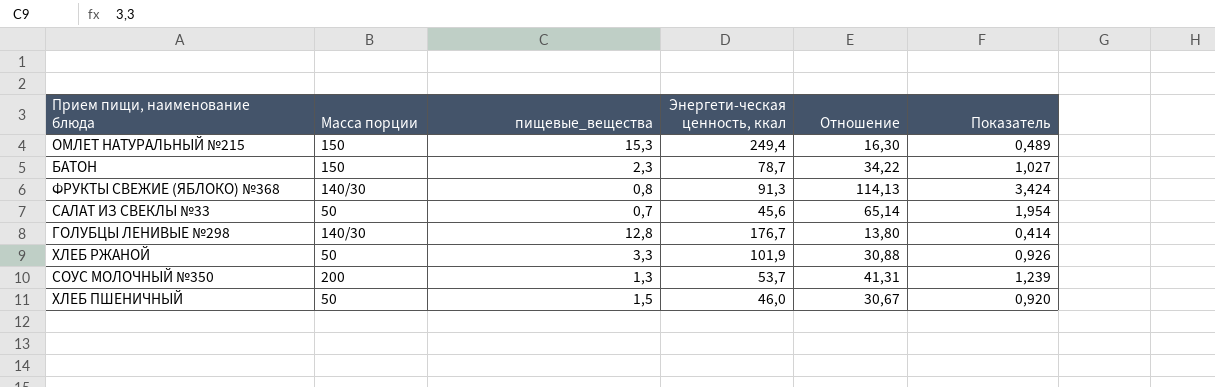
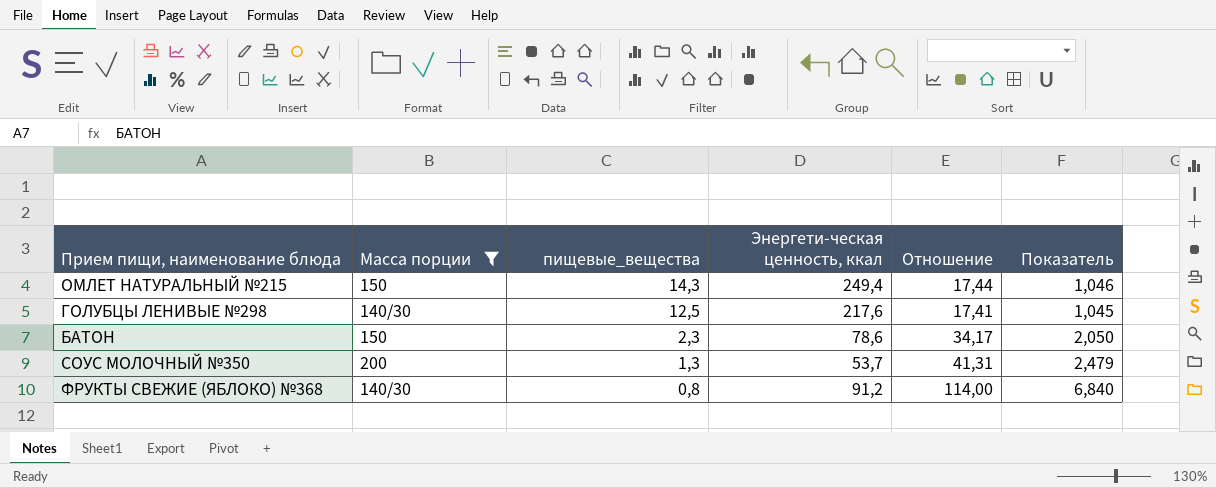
filter: none -> Масса порции != 50
row order: none -> пищевые_вещества descending
column Показатель | formula: [Отношение] * 0,03 -> [Отношение] * 0,06
ОМЛЕТ НАТУРАЛЬНЫЙ №215 | пищевые_вещества: 15,3 -> 14,3
ОМЛЕТ НАТУРАЛЬНЫЙ №215 | Отношение: 16,30 -> 17,44
ГОЛУБЦЫ ЛЕНИВЫЕ №298 | пищевые_вещества: 12,8 -> 12,5
ГОЛУБЦЫ ЛЕНИВЫЕ №298 | Энергети-ческая ценность, ккал: 176,7 -> 217,6
ГОЛУБЦЫ ЛЕНИВЫЕ №298 | Отношение: 13,80 -> 17,41
БАТОН | Энергети-ческая ценность, ккал: 78,7 -> 78,6
БАТОН | Отношение: 34,22 -> 34,17
ФРУКТЫ СВЕЖИЕ (ЯБЛОКО) №368 | Энергети-ческая ценность, ккал: 91,3 -> 91,2
ФРУКТЫ СВЕЖИЕ (ЯБЛОКО) №368 | Отношение: 114,13 -> 114,00

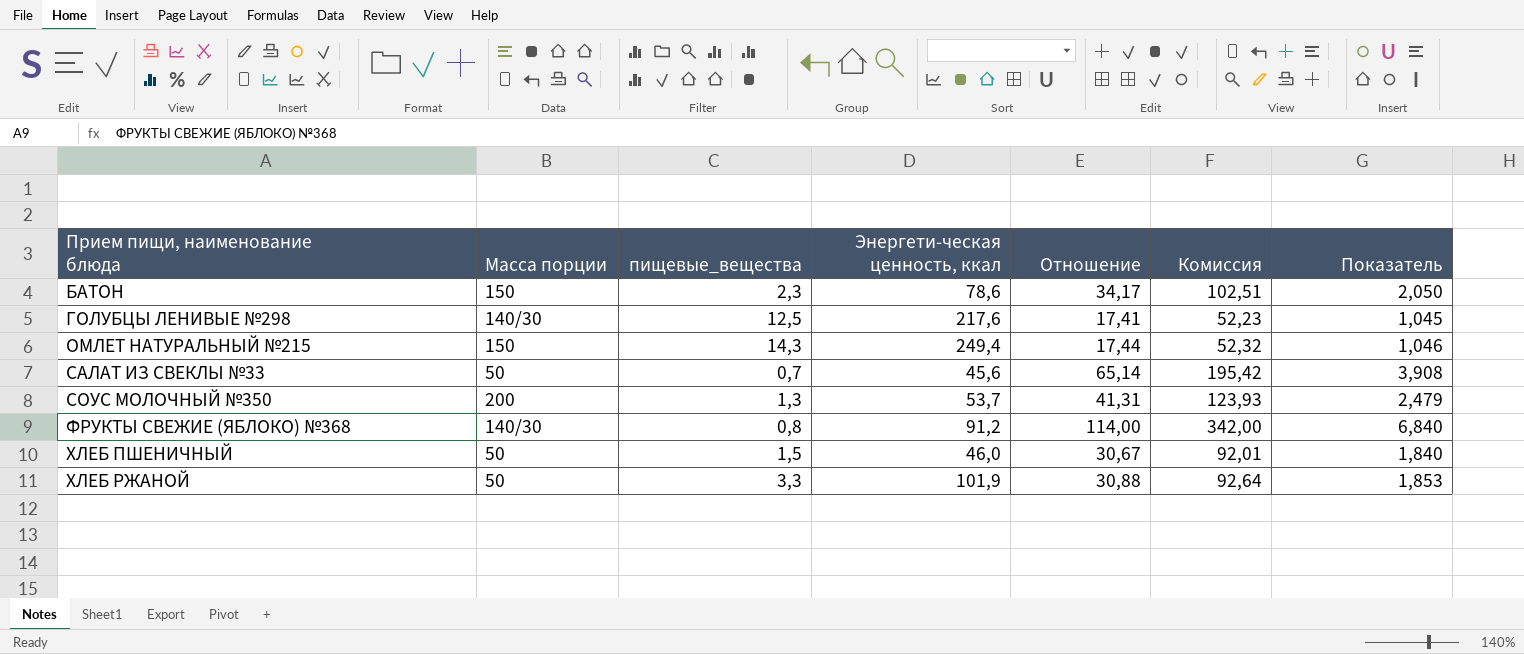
filter: Масса порции != 50 -> none
row order: пищевые_вещества descending -> Прием пищи, наименование блюда ascending
column Комиссия | formula: none -> [Отношение] * 3

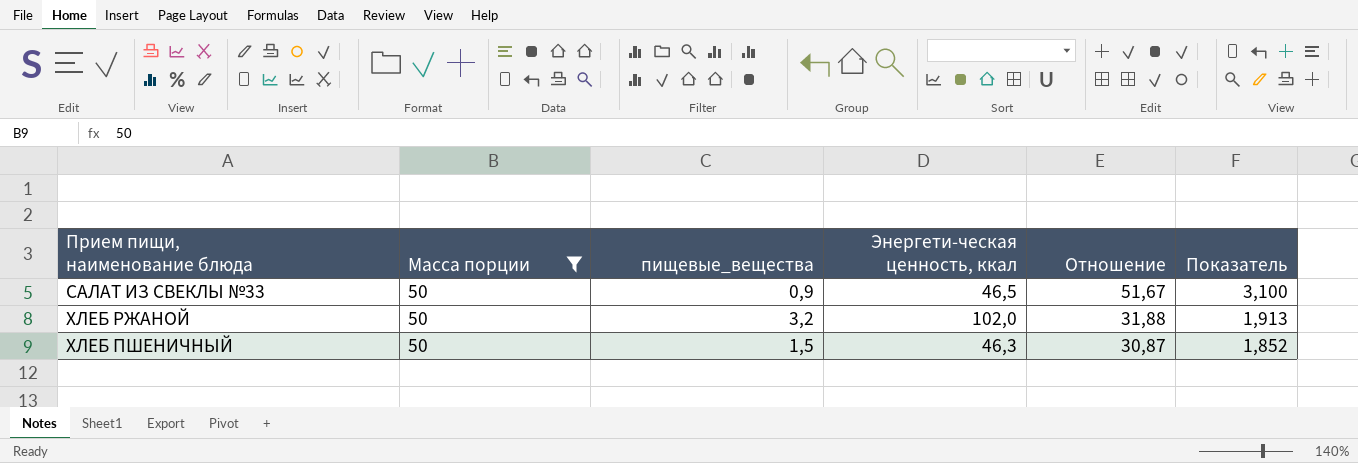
filter: none -> Масса порции = 50
row order: Прием пищи, наименование блюда ascending -> Отношение descending
column Комиссия | formula: [Отношение] * 3 -> none
САЛАТ ИЗ СВЕКЛЫ №33 | пищевые_вещества: 0,7 -> 0,9
САЛАТ ИЗ СВЕКЛЫ №33 | Энергети-ческая ценность, ккал: 45,6 -> 46,5
САЛАТ ИЗ СВЕКЛЫ №33 | Отношение: 65,14 -> 51,67
САЛАТ ИЗ СВЕКЛЫ №33 | Показатель: 3,908 -> 3,100
ХЛЕБ РЖАНОЙ | пищевые_вещества: 3,3 -> 3,2
ХЛЕБ РЖАНОЙ | Энергети-ческая ценность, ккал: 101,9 -> 102,0
ХЛЕБ РЖАНОЙ | Отношение: 30,88 -> 31,88
ХЛЕБ РЖАНОЙ | Показатель: 1,853 -> 1,913
ХЛЕБ ПШЕНИЧНЫЙ | Энергети-ческая ценность, ккал: 46,0 -> 46,3
ХЛЕБ ПШЕНИЧНЫЙ | Отношение: 30,67 -> 30,87
ХЛЕБ ПШЕНИЧНЫЙ | Показатель: 1,840 -> 1,852

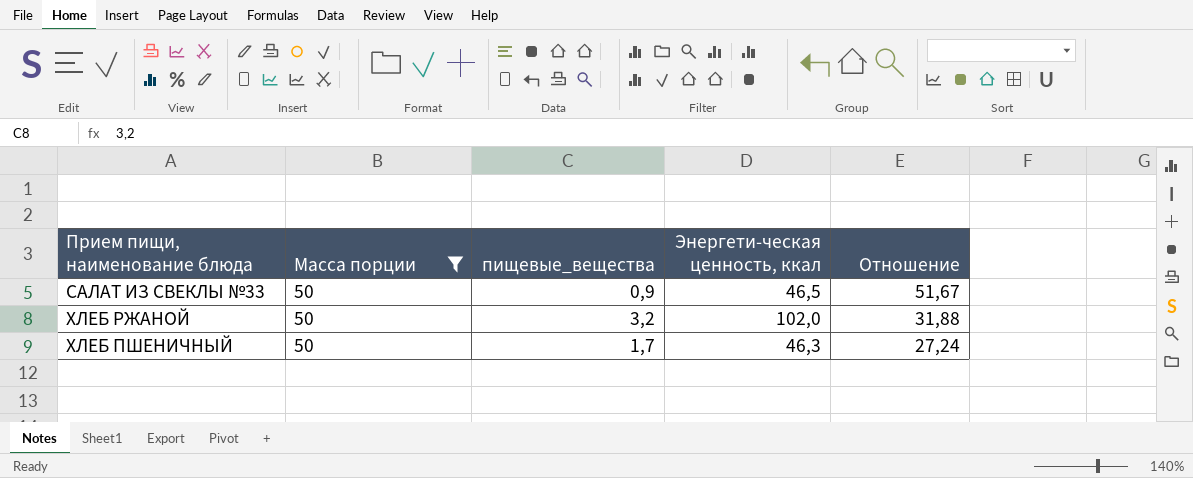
column Показатель | formula: [Отношение] * 0,06 -> none
ХЛЕБ ПШЕНИЧНЫЙ | пищевые_вещества: 1,5 -> 1,7
ХЛЕБ ПШЕНИЧНЫЙ | Отношение: 30,87 -> 27,24

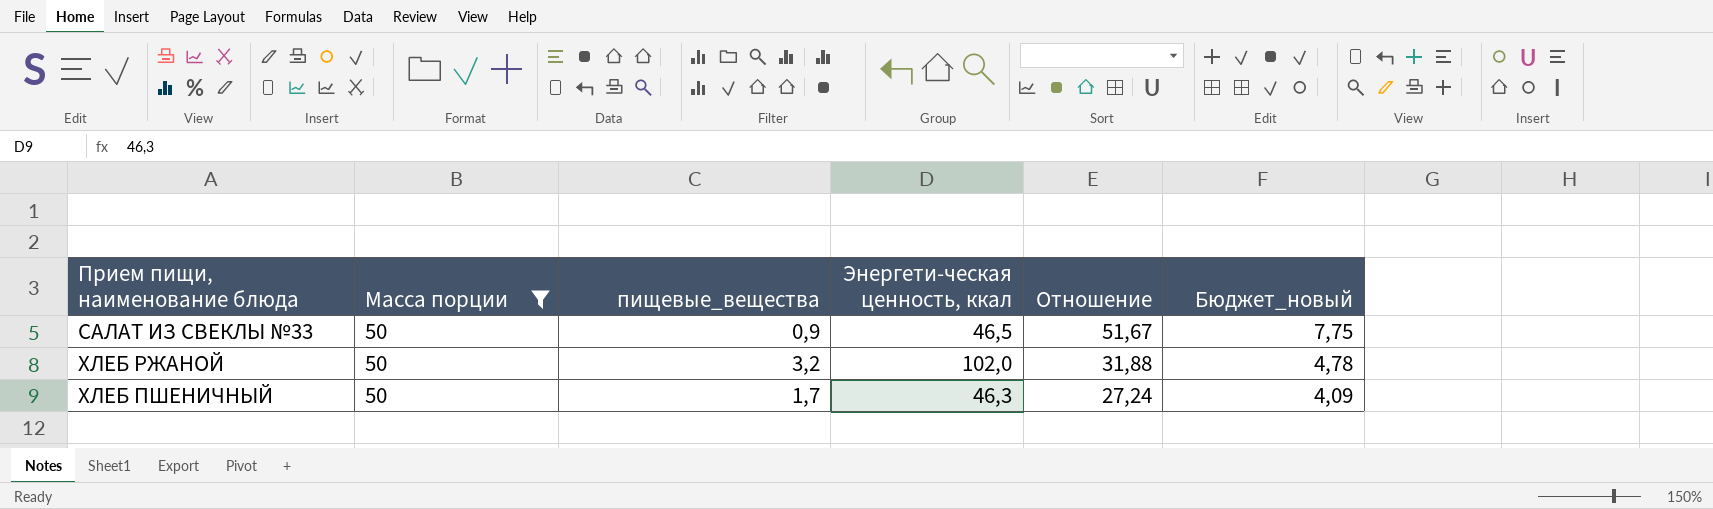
column Бюджет_новый | formula: none -> [Отношение] * 0,15

